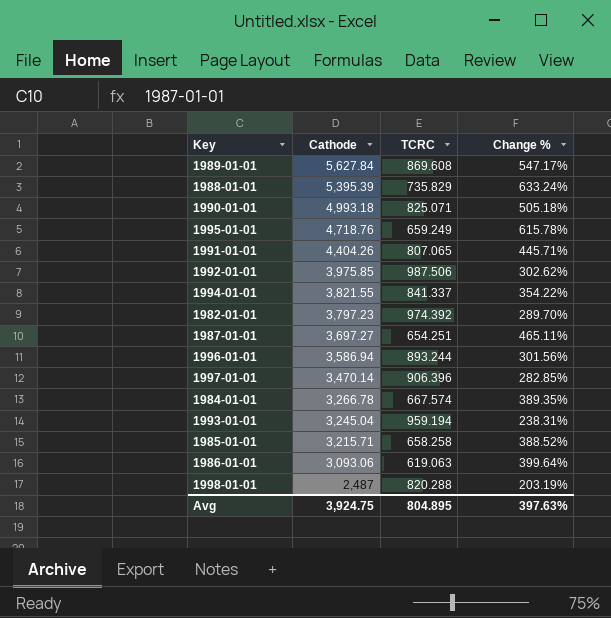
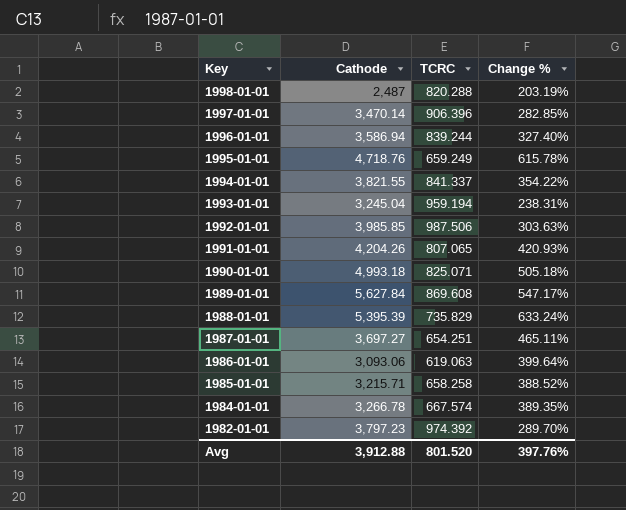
row order: Cathode descending -> Key descending
1996-01-01 | TCRC: 893.244 -> 839.244
1996-01-01 | Change %: 301.56% -> 327.40%
1992-01-01 | Cathode: 3,975.85 -> 3,985.85
1992-01-01 | Change %: 302.62% -> 303.63%
1991-01-01 | Cathode: 4,404.26 -> 4,204.26
1991-01-01 | Change %: 445.71% -> 420.93%
Avg | Cathode: 3,924.75 -> 3,912.88
Avg | TCRC: 804.895 -> 801.520
Avg | Change %: 397.63% -> 397.76%

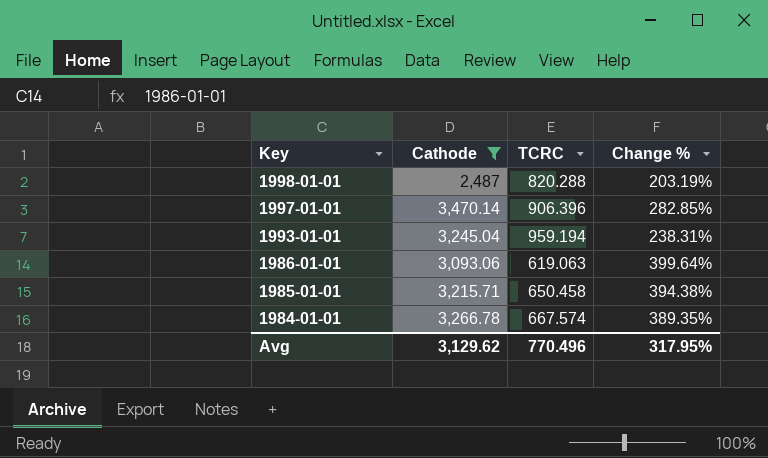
filter: none -> Cathode <= 3,470.14
1985-01-01 | TCRC: 658.258 -> 650.458
1985-01-01 | Change %: 388.52% -> 394.38%
Avg | Cathode: 3,912.88 -> 3,129.62
Avg | TCRC: 801.520 -> 770.496
Avg | Change %: 397.76% -> 317.95%

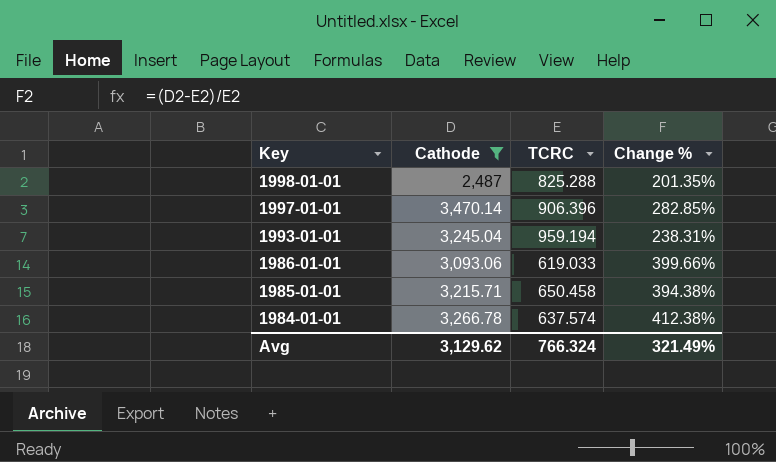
1998-01-01 | TCRC: 820.288 -> 825.288
1998-01-01 | Change %: 203.19% -> 201.35%
1986-01-01 | TCRC: 619.063 -> 619.033
1986-01-01 | Change %: 399.64% -> 399.66%
1984-01-01 | TCRC: 667.574 -> 637.574
1984-01-01 | Change %: 389.35% -> 412.38%
Avg | TCRC: 770.496 -> 766.324
Avg | Change %: 317.95% -> 321.49%

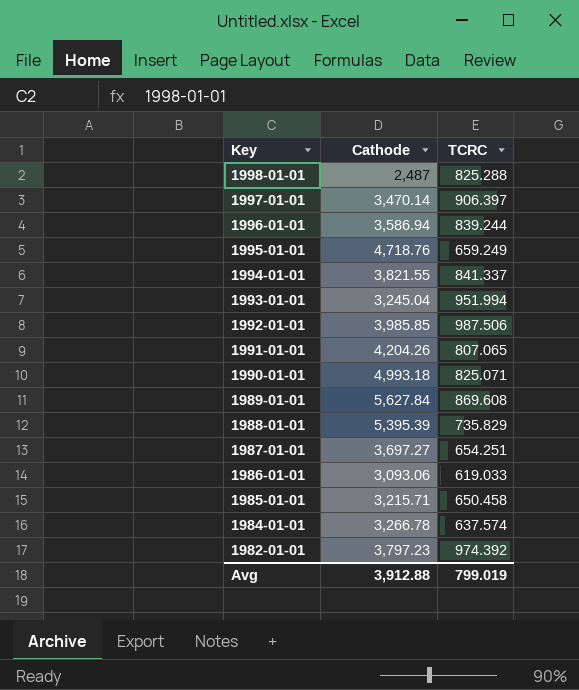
filter: Cathode <= 3,470.14 -> none
column Change % | formula: ([Cathode] - [TCRC]) / [TCRC] -> none
1997-01-01 | TCRC: 906.396 -> 906.397
1993-01-01 | TCRC: 959.194 -> 951.994
Avg | Cathode: 3,129.62 -> 3,912.88
Avg | TCRC: 766.324 -> 799.019

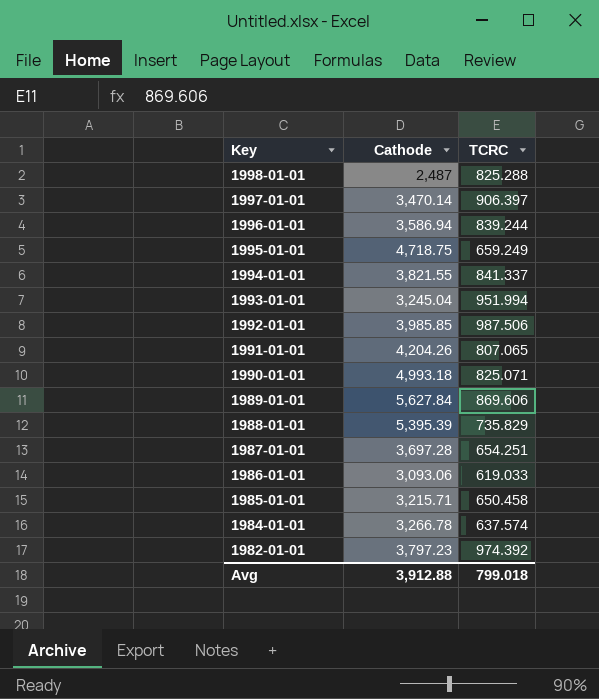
1995-01-01 | Cathode: 4,718.76 -> 4,718.75
1989-01-01 | TCRC: 869.608 -> 869.606
1987-01-01 | Cathode: 3,697.27 -> 3,697.28
Avg | TCRC: 799.019 -> 799.018

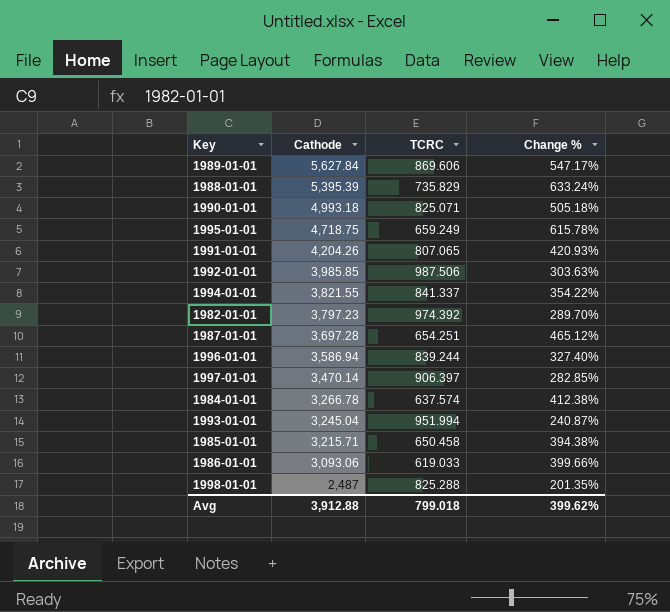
row order: Key descending -> Cathode descending
column Change % | formula: none -> ([Cathode] - [TCRC]) / [TCRC]

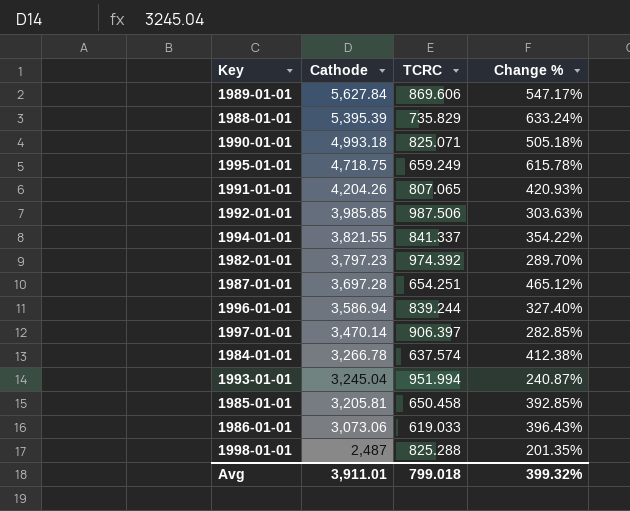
1985-01-01 | Cathode: 3,215.71 -> 3,205.81
1985-01-01 | Change %: 394.38% -> 392.85%
1986-01-01 | Cathode: 3,093.06 -> 3,073.06
1986-01-01 | Change %: 399.66% -> 396.43%
Avg | Cathode: 3,912.88 -> 3,911.01
Avg | Change %: 399.62% -> 399.32%

